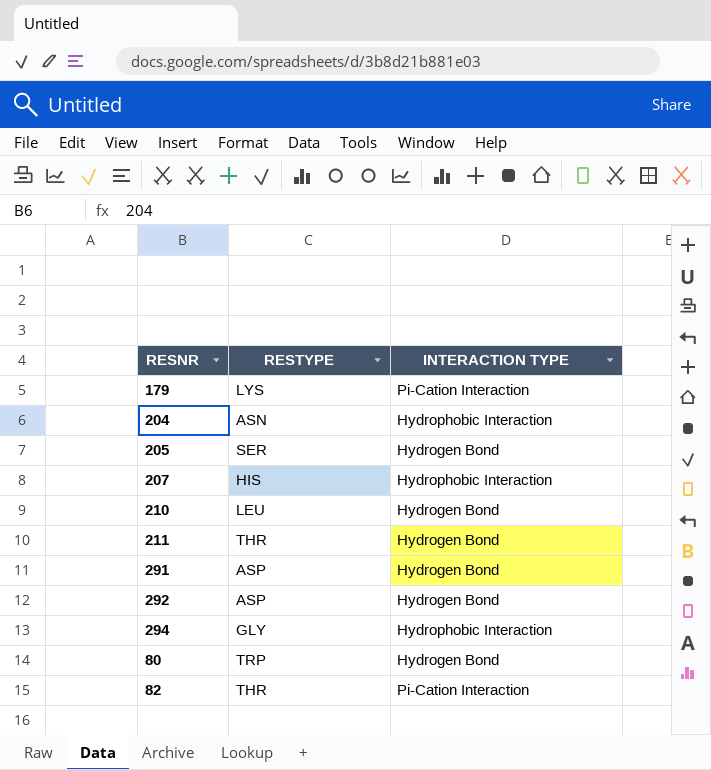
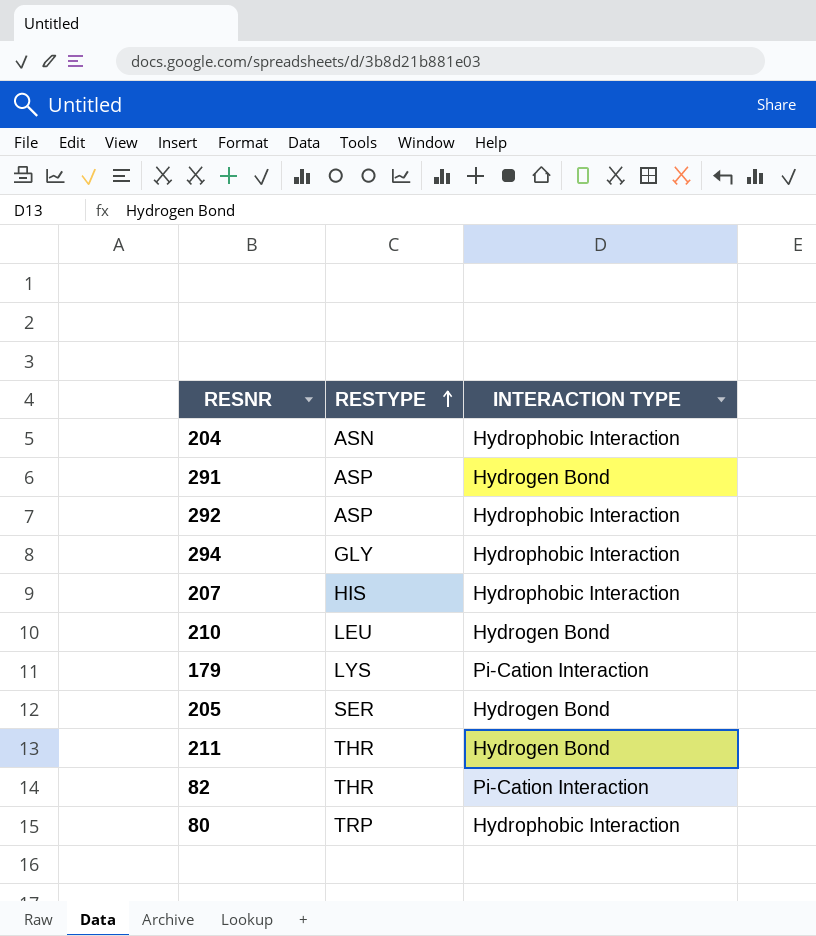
row order: none -> RESTYPE ascending
292 | INTERACTION TYPE: Hydrogen Bond -> Hydrophobic Interaction
80 | INTERACTION TYPE: Hydrogen Bond -> Hydrophobic Interaction

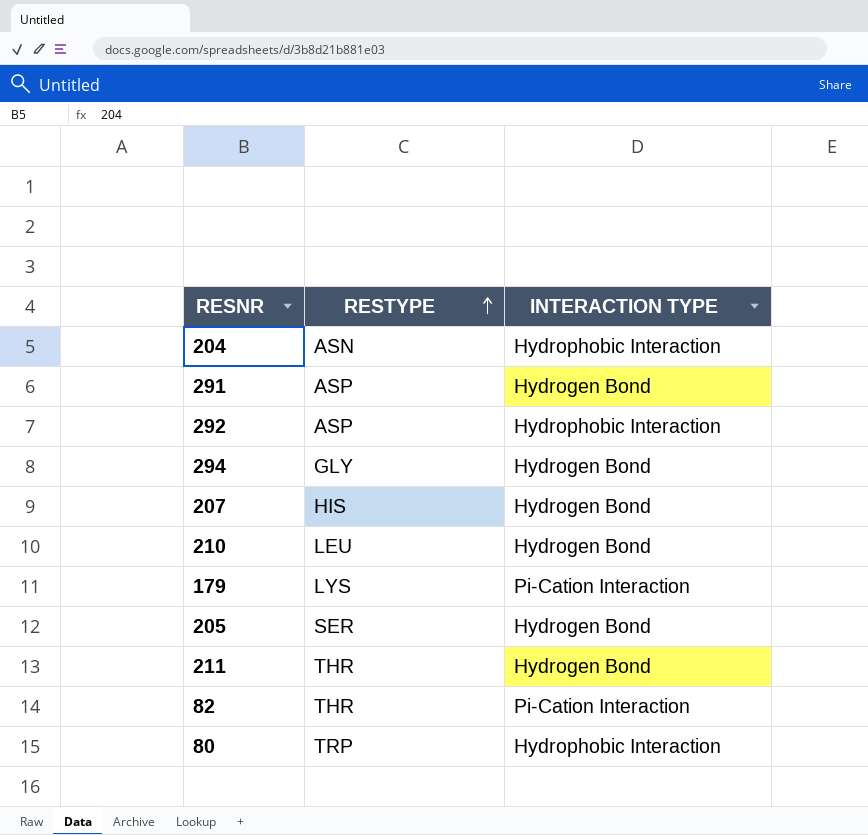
294 | INTERACTION TYPE: Hydrophobic Interaction -> Hydrogen Bond
207 | INTERACTION TYPE: Hydrophobic Interaction -> Hydrogen Bond

